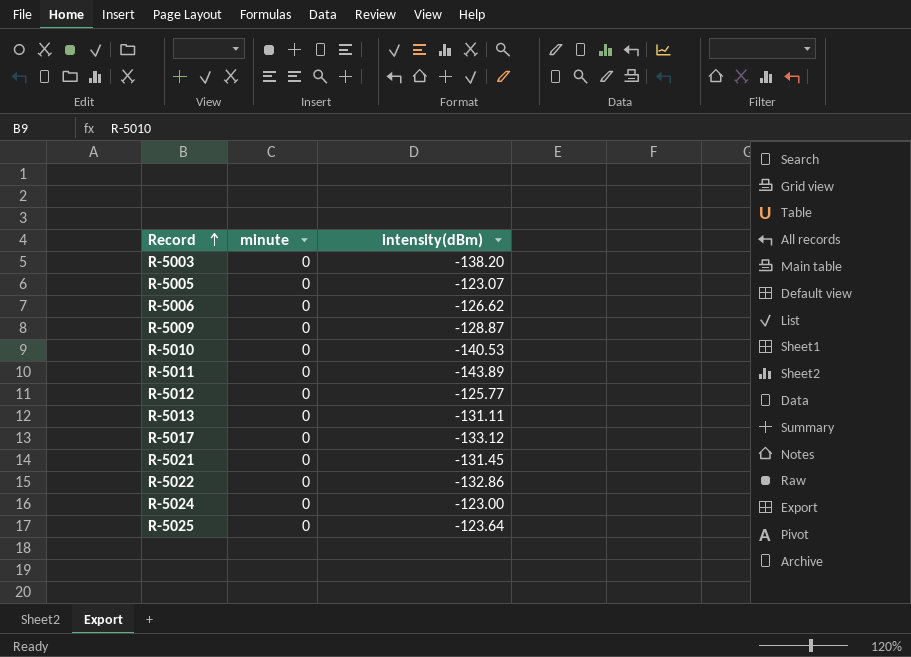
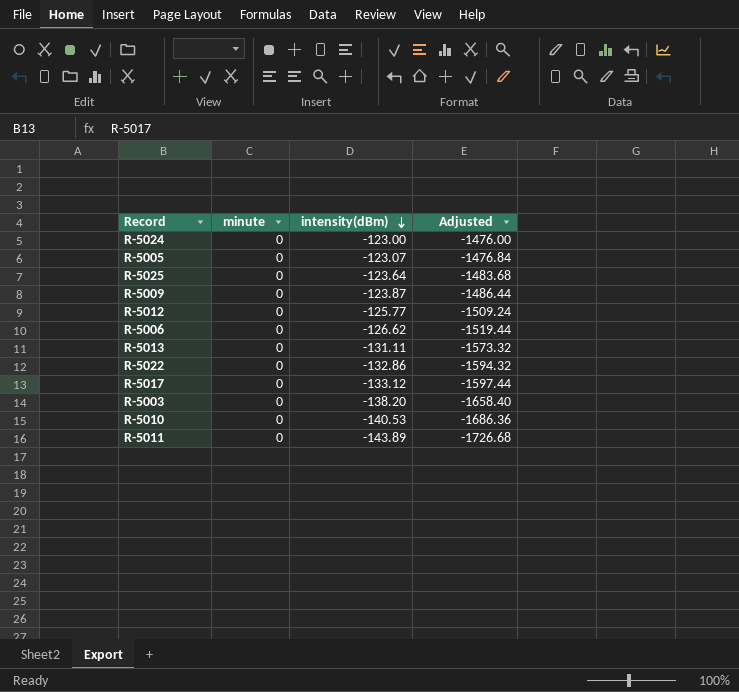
row order: Record ascending -> intensity(dBm) descending
column Adjusted | formula: none -> [intensity(dBm)] * 12
row R-5021: 0 | -131.45 -> none
R-5009 | intensity(dBm): -128.87 -> -123.87

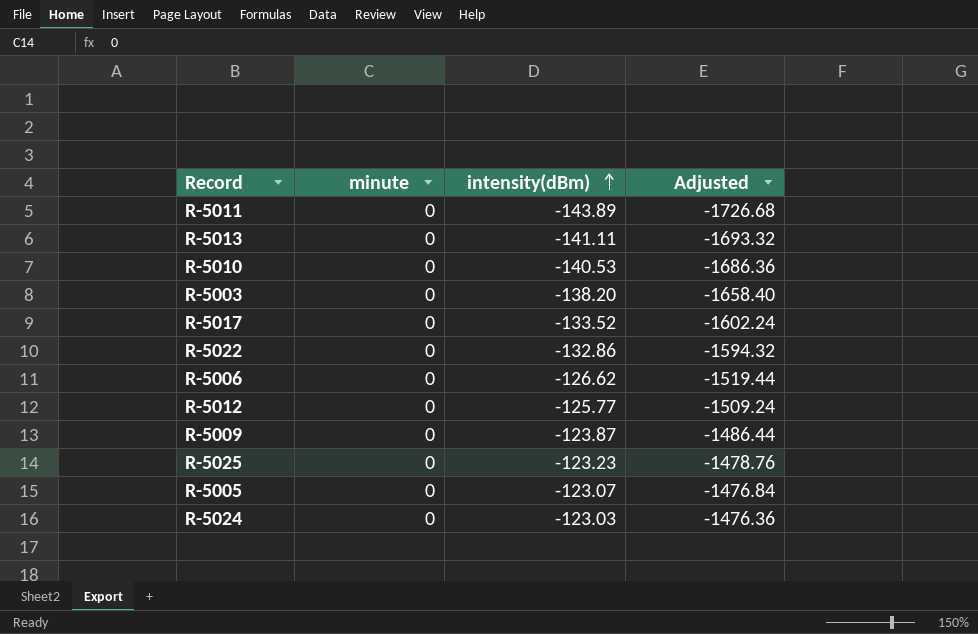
row order: intensity(dBm) descending -> intensity(dBm) ascending
R-5013 | intensity(dBm): -131.11 -> -141.11
R-5013 | Adjusted: -1573.32 -> -1693.32
R-5017 | intensity(dBm): -133.12 -> -133.52
R-5017 | Adjusted: -1597.44 -> -1602.24
R-5025 | intensity(dBm): -123.64 -> -123.23
R-5025 | Adjusted: -1483.68 -> -1478.76
R-5024 | intensity(dBm): -123.00 -> -123.03
R-5024 | Adjusted: -1476.00 -> -1476.36

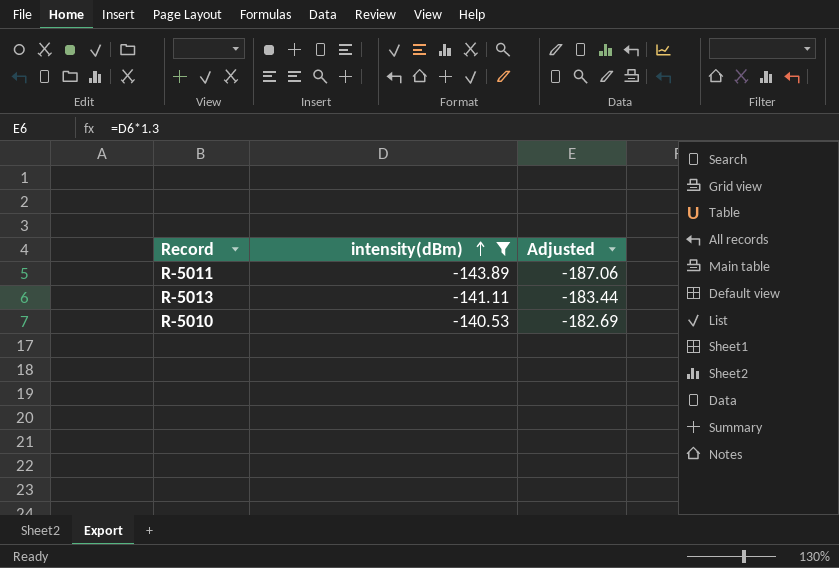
filter: none -> intensity(dBm) <= -140.53
column minute | position: 2 -> none
column Adjusted | formula: [intensity(dBm)] * 12 -> [intensity(dBm)] * 1.3

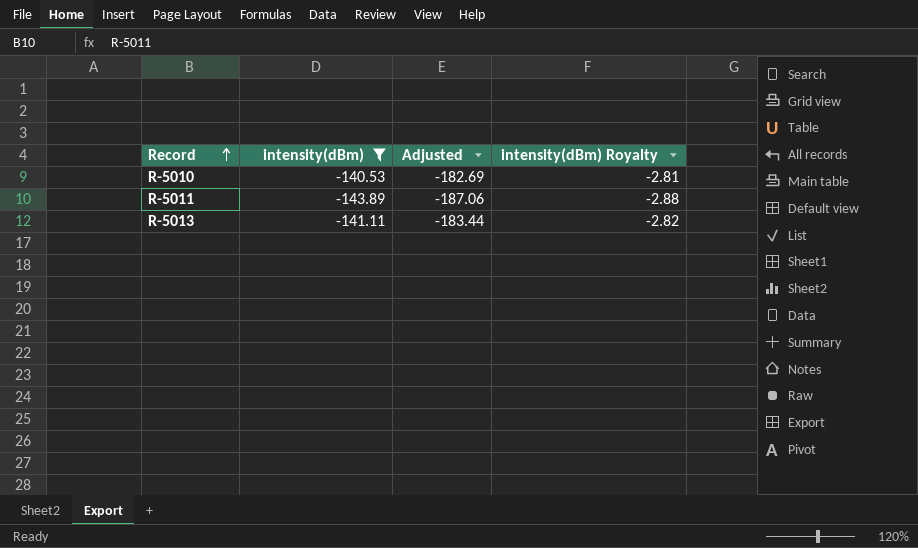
row order: intensity(dBm) ascending -> Record ascending
column intensity(dBm) Royalty | formula: none -> [intensity(dBm)] * 0.02

